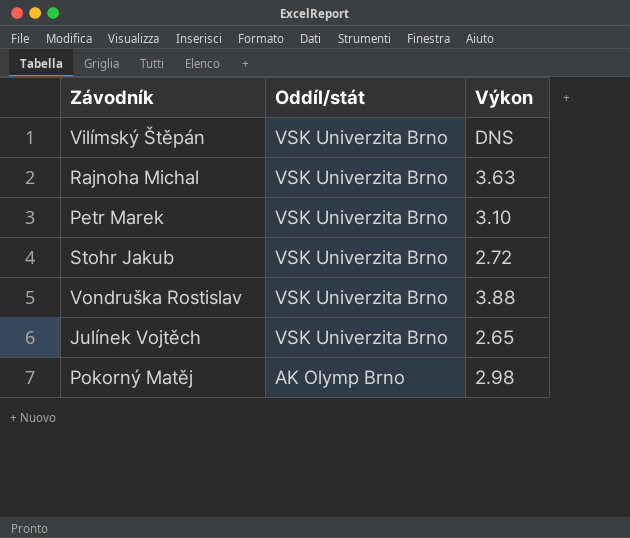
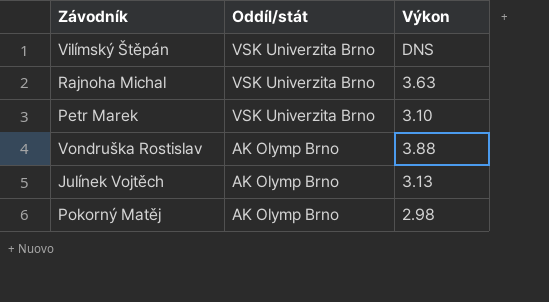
row Stohr Jakub: VSK Univerzita Brno | 2.72 -> none
Vondruška Rostislav | Oddíl/stát: VSK Univerzita Brno -> AK Olymp Brno
Julínek Vojtěch | Oddíl/stát: VSK Univerzita Brno -> AK Olymp Brno
Julínek Vojtěch | Výkon: 2.65 -> 3.13

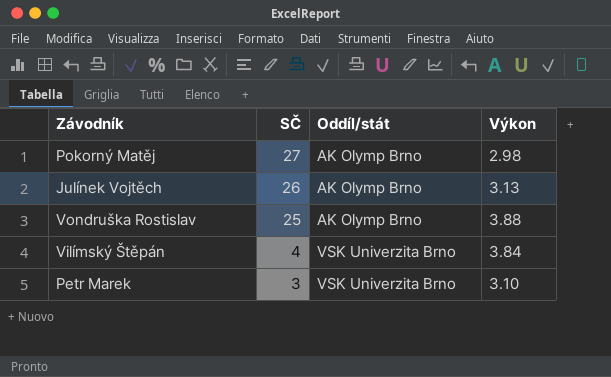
row order: Oddíl/stát descending -> SČ descending
column SČ | position: none -> 2
row Rajnoha Michal: VSK Univerzita Brno | 3.63 -> none
Vilímský Štěpán | Výkon: DNS -> 3.84

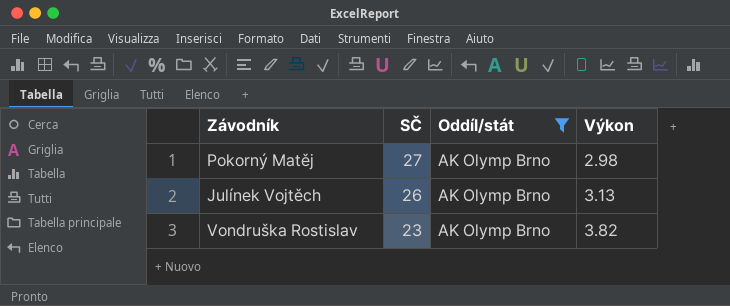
filter: none -> Oddíl/stát = AK Olymp Brno
Vondruška Rostislav | SČ: 25 -> 23
Vondruška Rostislav | Výkon: 3.88 -> 3.82

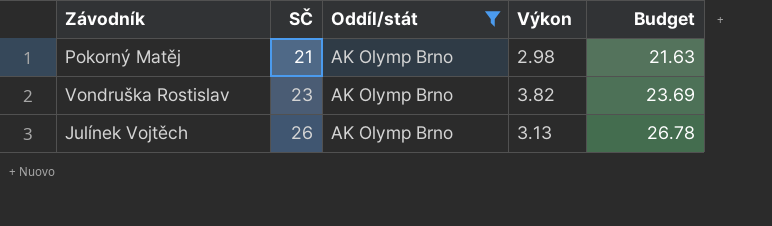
row order: SČ descending -> SČ ascending
column Budget | formula: none -> [SČ] * 1.03
Pokorný Matěj | SČ: 27 -> 21

